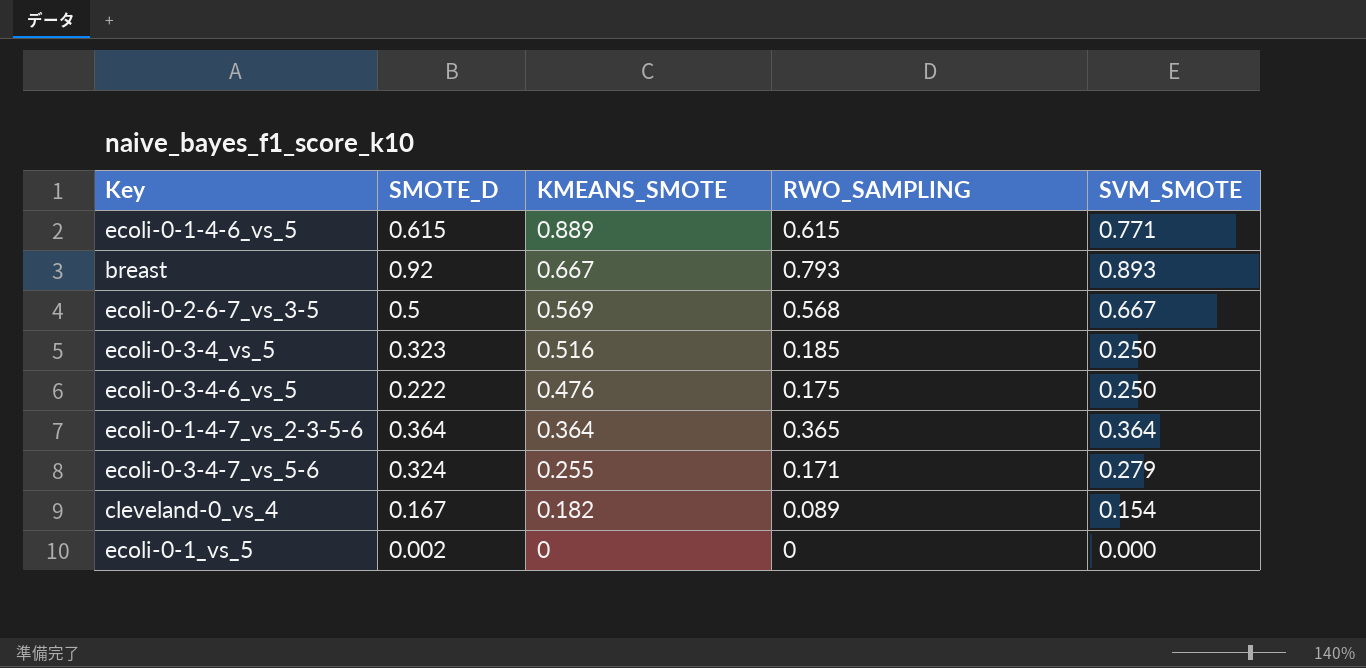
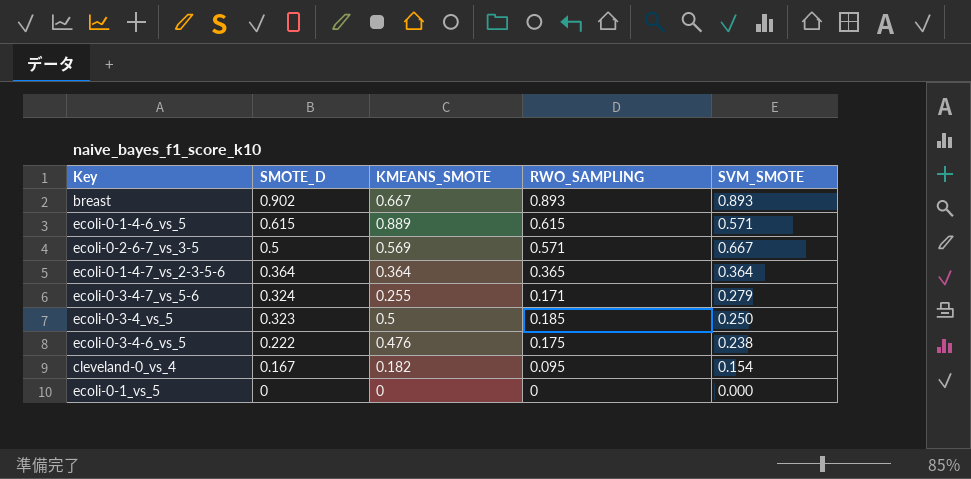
row order: KMEANS_SMOTE descending -> SMOTE_D descending
breast | SMOTE_D: 0.92 -> 0.902
breast | RWO_SAMPLING: 0.793 -> 0.893
ecoli-0-1-4-6_vs_5 | SVM_SMOTE: 0.771 -> 0.571
ecoli-0-2-6-7_vs_3-5 | RWO_SAMPLING: 0.568 -> 0.571
ecoli-0-3-4_vs_5 | KMEANS_SMOTE: 0.516 -> 0.5
ecoli-0-3-4-6_vs_5 | SVM_SMOTE: 0.250 -> 0.238
cleveland-0_vs_4 | RWO_SAMPLING: 0.089 -> 0.095
ecoli-0-1_vs_5 | SMOTE_D: 0.002 -> 0

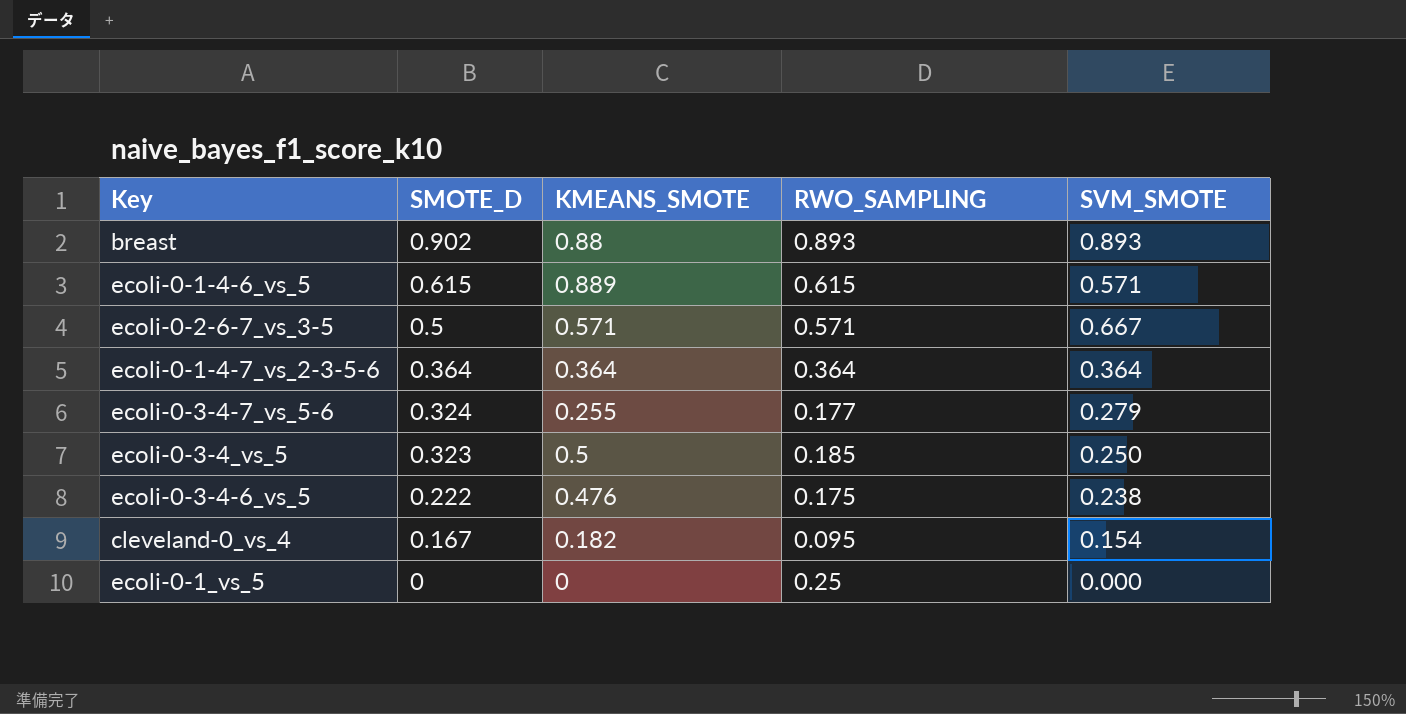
breast | KMEANS_SMOTE: 0.667 -> 0.88
ecoli-0-2-6-7_vs_3-5 | KMEANS_SMOTE: 0.569 -> 0.571
ecoli-0-1-4-7_vs_2-3-5-6 | RWO_SAMPLING: 0.365 -> 0.364
ecoli-0-3-4-7_vs_5-6 | RWO_SAMPLING: 0.171 -> 0.177
ecoli-0-1_vs_5 | RWO_SAMPLING: 0 -> 0.25

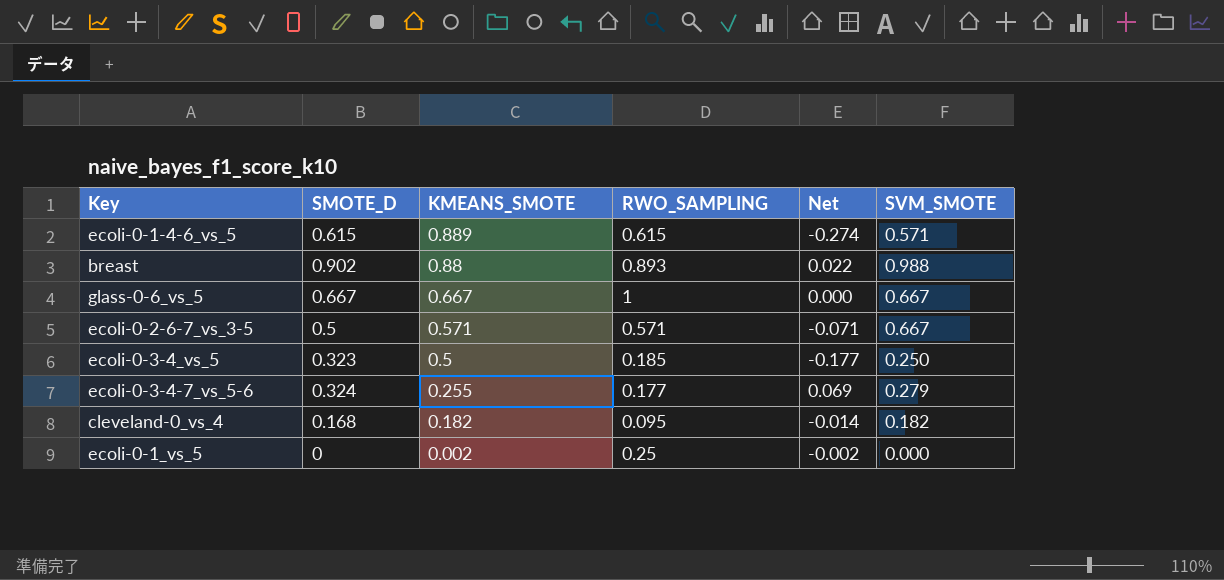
row order: SMOTE_D descending -> KMEANS_SMOTE descending
column Net | formula: none -> [SMOTE_D] - [KMEANS_SMOTE]
row ecoli-0-1-4-7_vs_2-3-5-6: 0.364 | 0.364 | 0.364 | 0.364 -> none
row ecoli-0-3-4-6_vs_5: 0.222 | 0.476 | 0.175 | 0.238 -> none
breast | SVM_SMOTE: 0.893 -> 0.988
row glass-0-6_vs_5: none -> 0.667 | 0.667 | 1 | 0.000 | 0.667
cleveland-0_vs_4 | SMOTE_D: 0.167 -> 0.168
cleveland-0_vs_4 | SVM_SMOTE: 0.154 -> 0.182
ecoli-0-1_vs_5 | KMEANS_SMOTE: 0 -> 0.002

